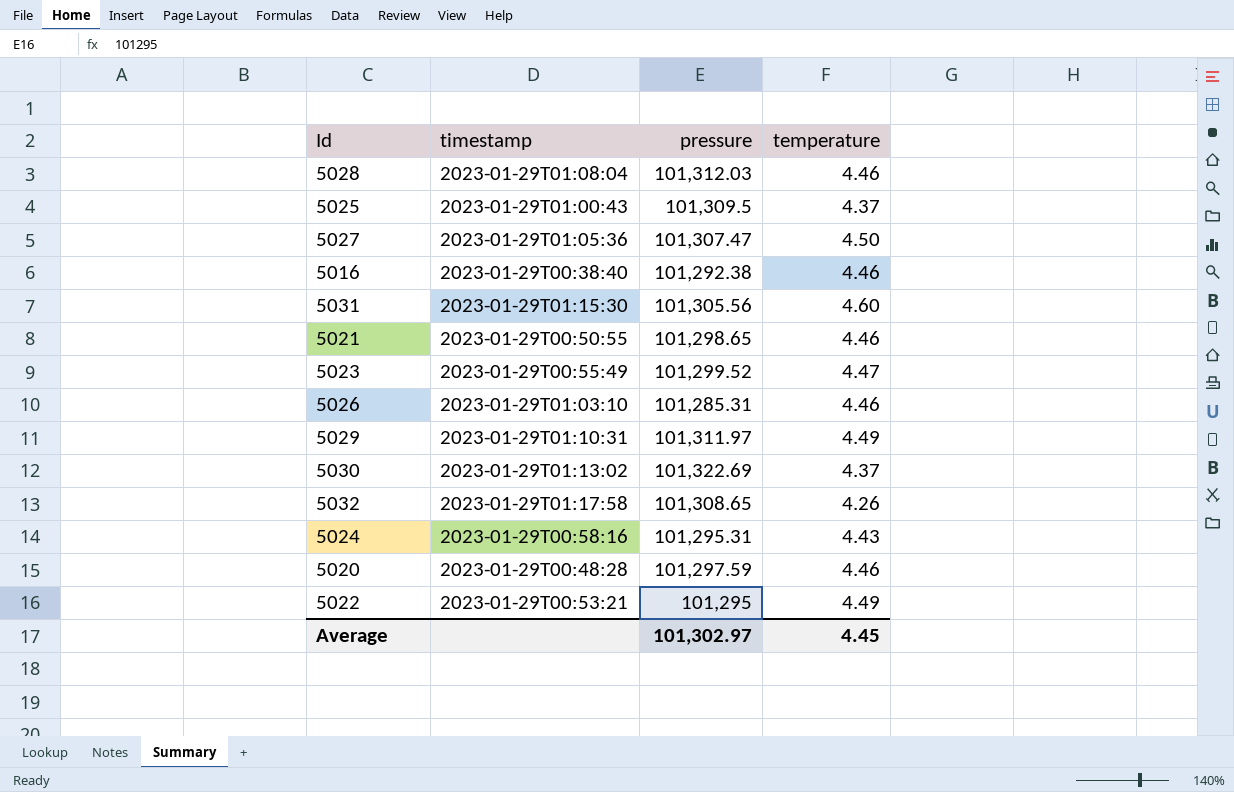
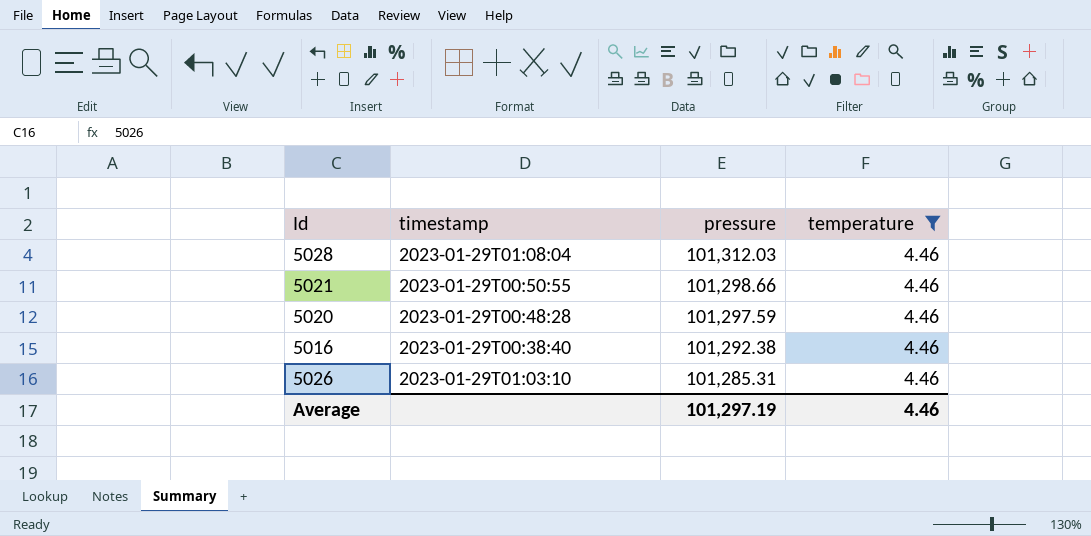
filter: none -> temperature = 4.46
row order: none -> pressure descending
5021 | pressure: 101,298.65 -> 101,298.66
Average | pressure: 101,302.97 -> 101,297.19
Average | temperature: 4.45 -> 4.46

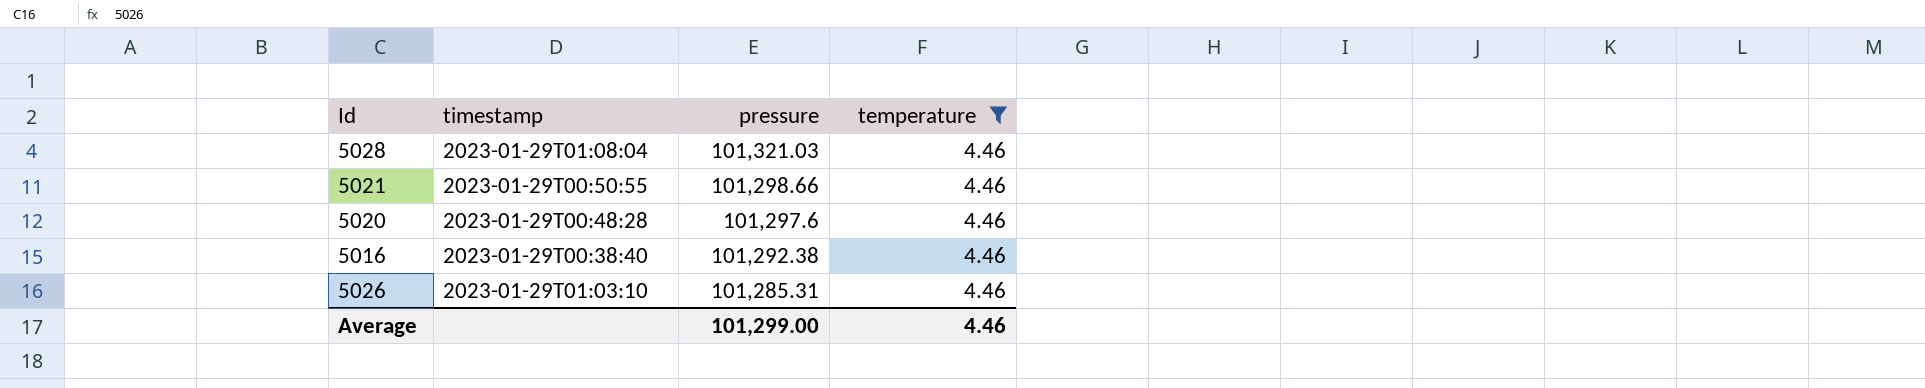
5028 | pressure: 101,312.03 -> 101,321.03
5020 | pressure: 101,297.59 -> 101,297.6
Average | pressure: 101,297.19 -> 101,299.00

